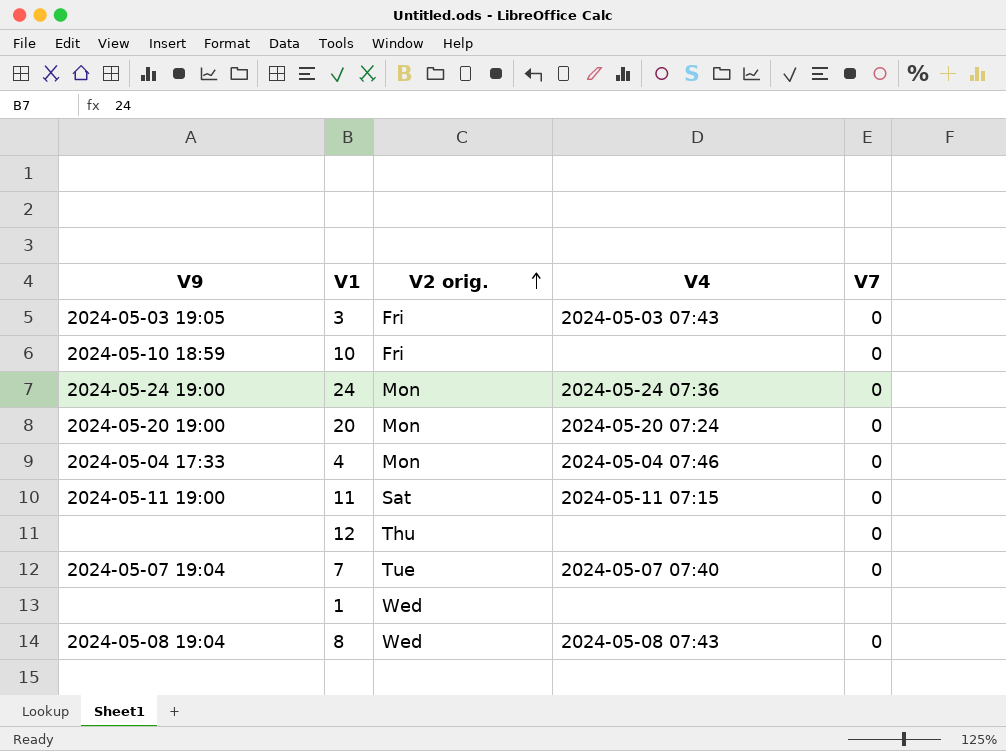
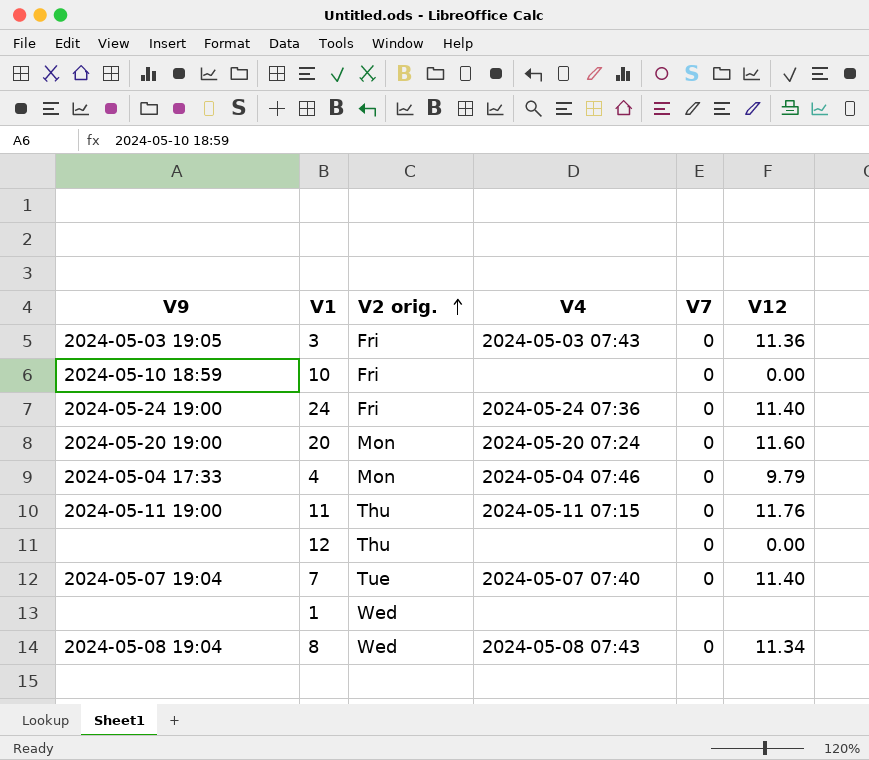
column V12 | position: none -> 6
24 | V2 orig.: Mon -> Fri
11 | V2 orig.: Sat -> Thu

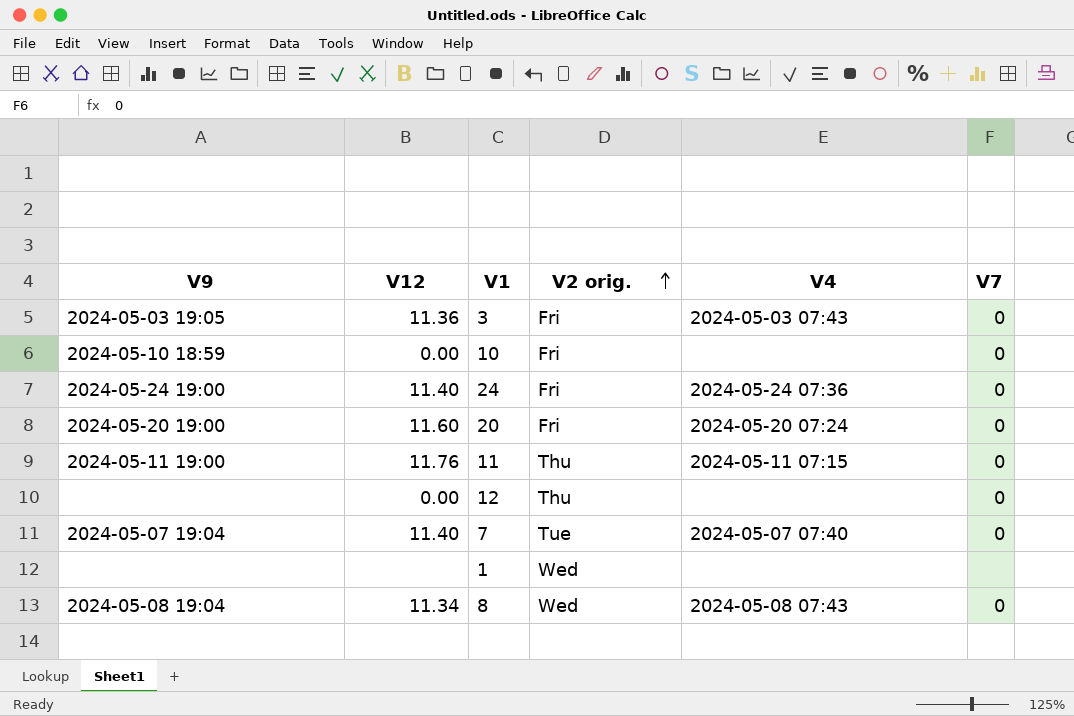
column V12 | position: 6 -> 2
row 4: 2024-05-04 17:33 | Mon | 2024-05-04 07:46 | 0 | 9.79 -> none
20 | V2 orig.: Mon -> Fri

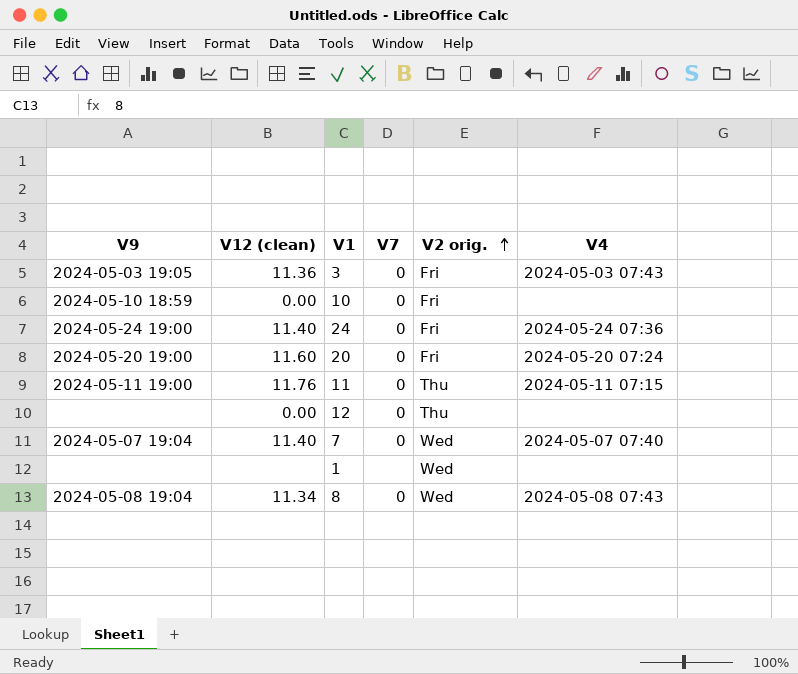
column name: V12 -> V12 (clean)
column V7 | position: 6 -> 4
7 | V2 orig.: Tue -> Wed

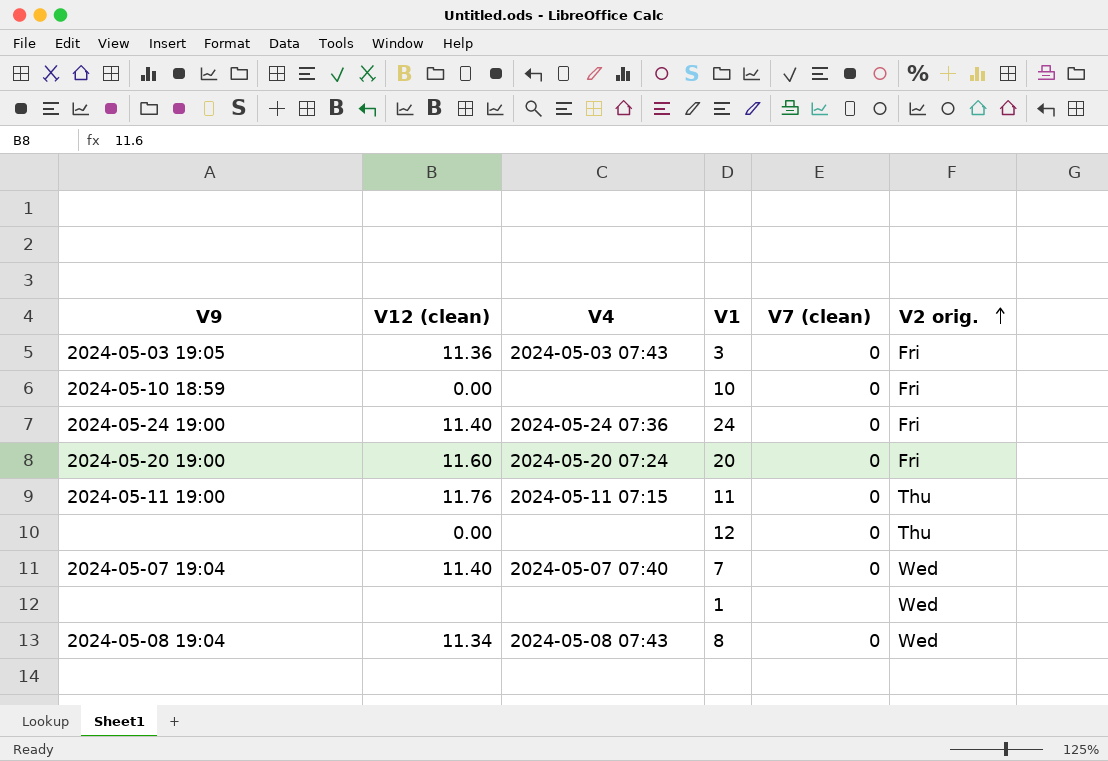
column V4 | position: 6 -> 3
column name: V7 -> V7 (clean)

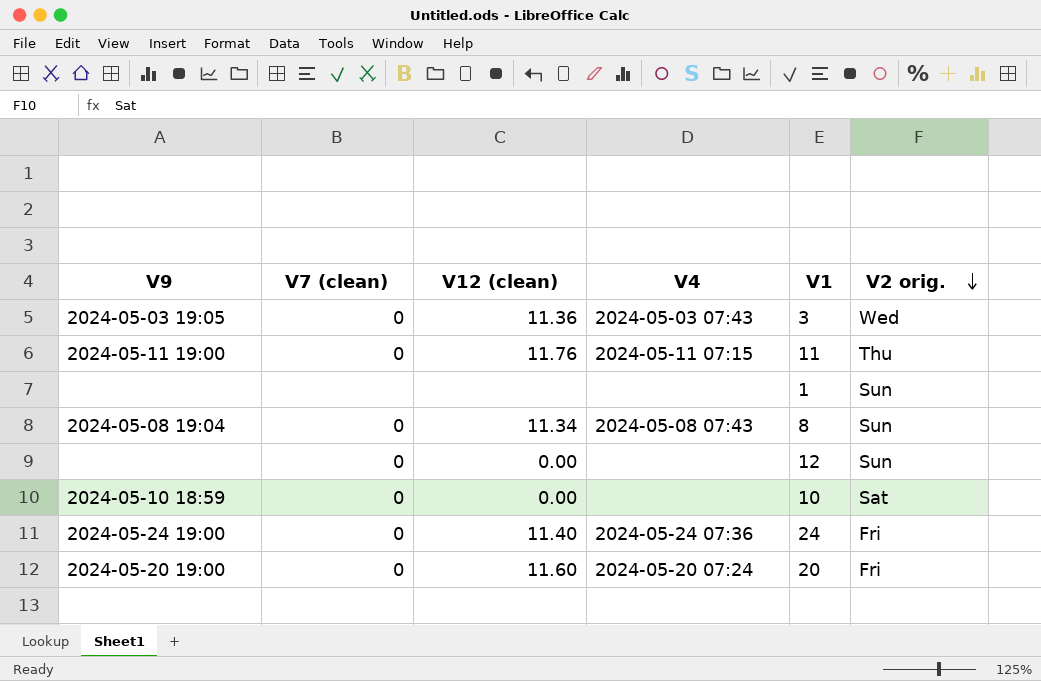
row order: V2 orig. ascending -> V2 orig. descending
column V7 (clean) | position: 5 -> 2
row 7: 2024-05-07 19:04 | 11.40 | 2024-05-07 07:40 | 0 | Wed -> none
3 | V2 orig.: Fri -> Wed
1 | V2 orig.: Wed -> Sun
8 | V2 orig.: Wed -> Sun
12 | V2 orig.: Thu -> Sun
10 | V2 orig.: Fri -> Sat

